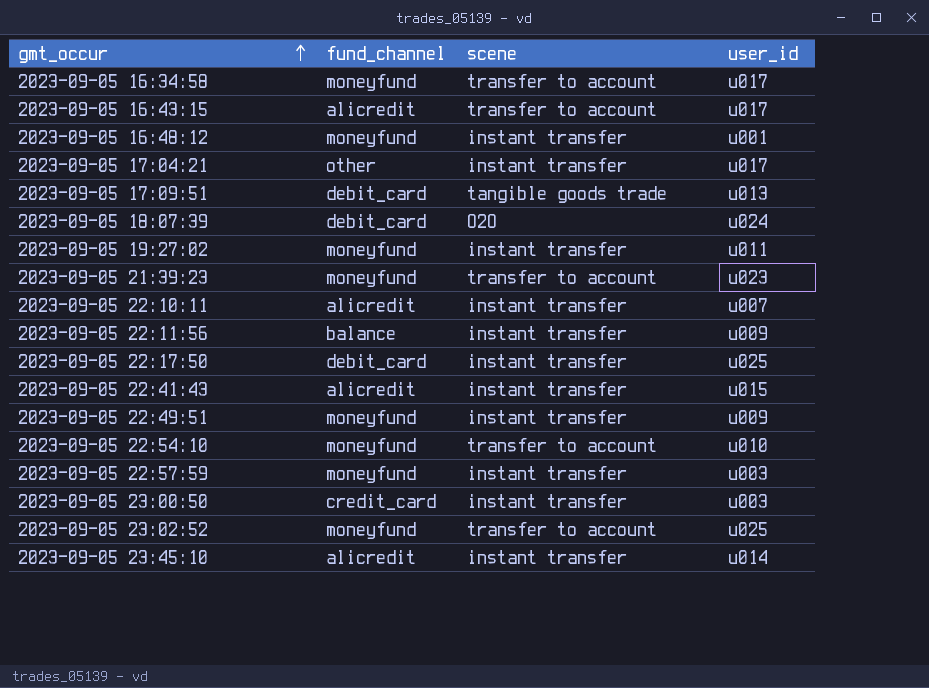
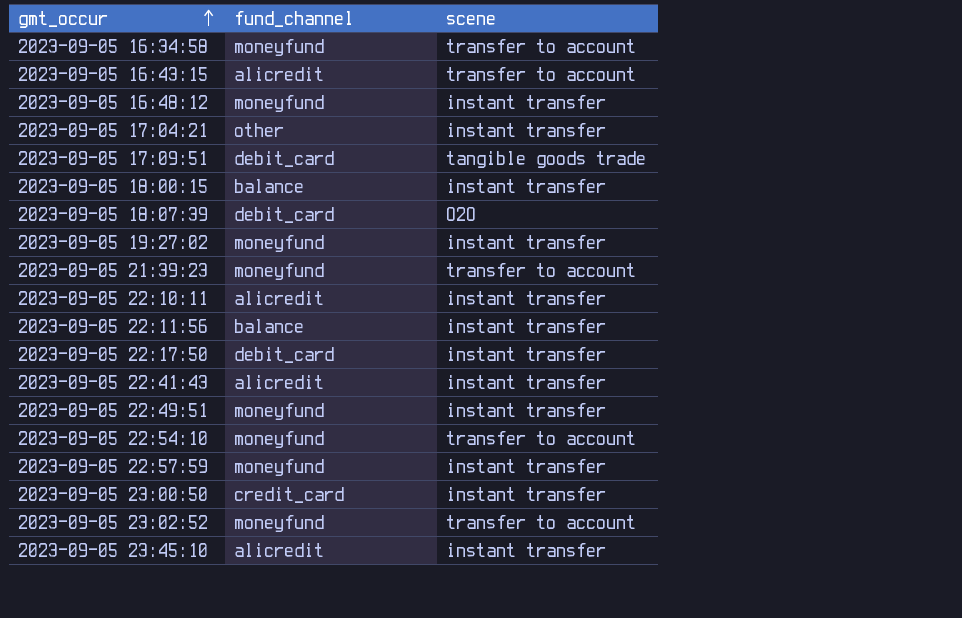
column user_id | position: 4 -> none
row 2023-09-05 18:00:15: none -> balance | instant transfer

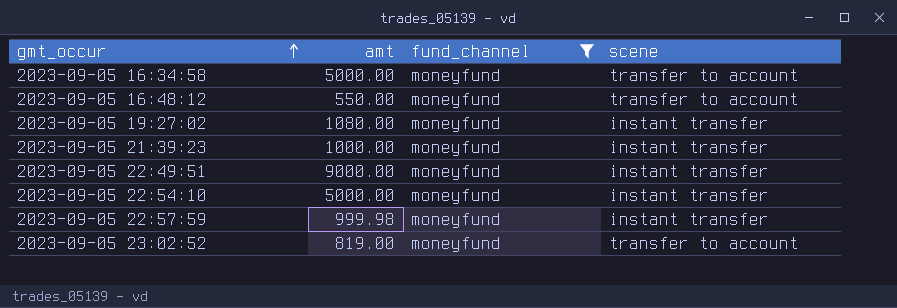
filter: none -> fund_channel = moneyfund
column amt | position: none -> 2
2023-09-05 16:48:12 | scene: instant transfer -> transfer to account
2023-09-05 21:39:23 | scene: transfer to account -> instant transfer
2023-09-05 22:54:10 | scene: transfer to account -> instant transfer

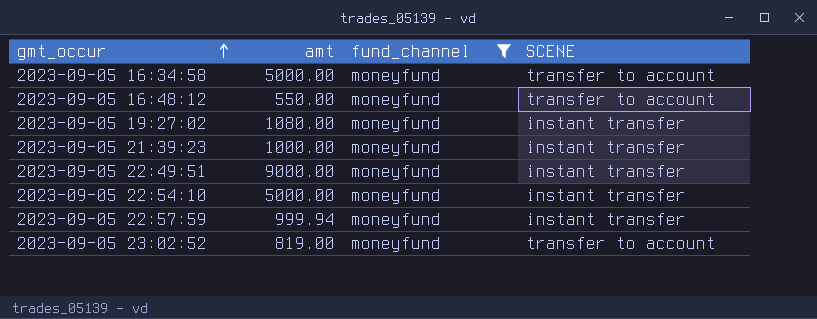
column name: scene -> SCENE
2023-09-05 22:57:59 | amt: 999.98 -> 999.94

